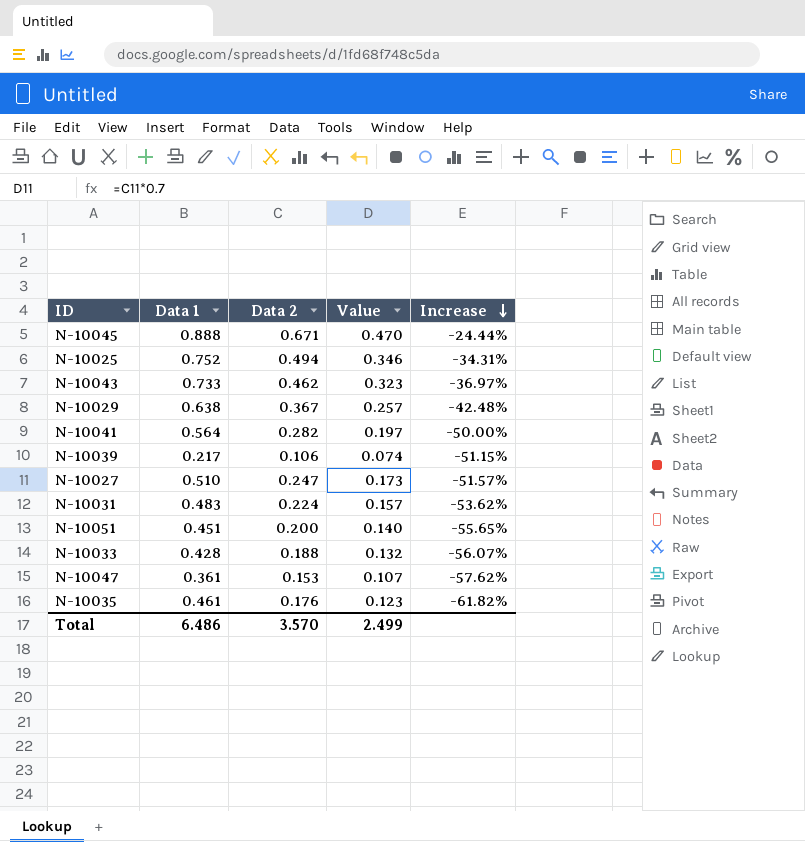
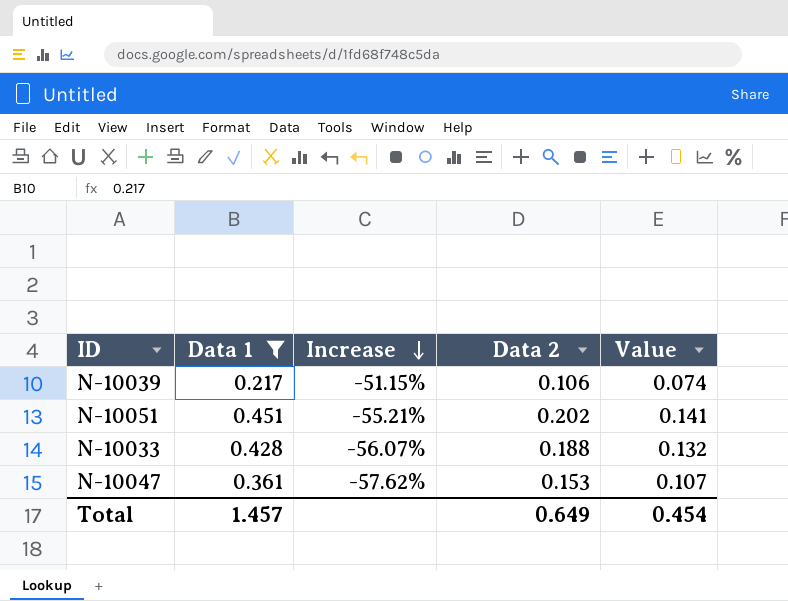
filter: none -> Data 1 <= 0.451
column Increase | position: 5 -> 3
N-10051 | Increase: -55.65% -> -55.21%
N-10051 | Data 2: 0.200 -> 0.202
N-10051 | Value: 0.140 -> 0.141
Total | Data 1: 6.486 -> 1.457
Total | Data 2: 3.570 -> 0.649
Total | Value: 2.499 -> 0.454

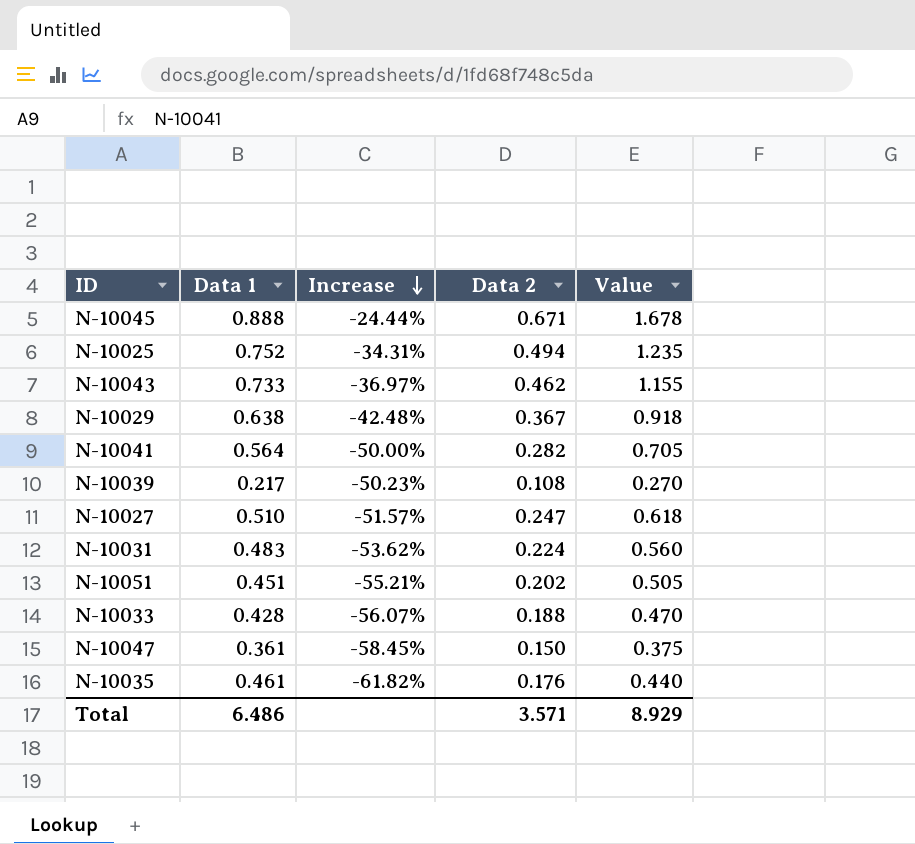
filter: Data 1 <= 0.451 -> none
column Value | formula: [Data 2] * 0.7 -> [Data 2] * 2.5
N-10039 | Increase: -51.15% -> -50.23%
N-10039 | Data 2: 0.106 -> 0.108
N-10047 | Increase: -57.62% -> -58.45%
N-10047 | Data 2: 0.153 -> 0.150
Total | Data 1: 1.457 -> 6.486
Total | Data 2: 0.649 -> 3.571
Total | Value: 0.454 -> 8.929

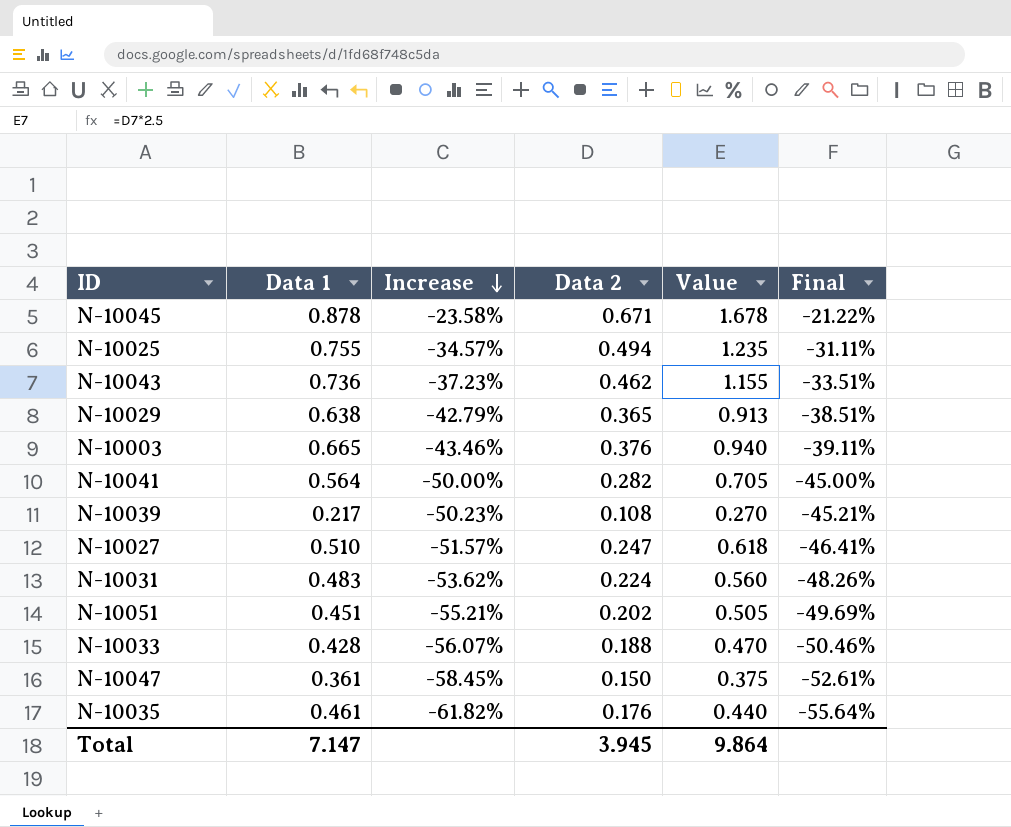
column Final | formula: none -> [Increase] * 0.9
N-10045 | Data 1: 0.888 -> 0.878
N-10045 | Increase: -24.44% -> -23.58%
N-10025 | Data 1: 0.752 -> 0.755
N-10025 | Increase: -34.31% -> -34.57%
N-10043 | Data 1: 0.733 -> 0.736
N-10043 | Increase: -36.97% -> -37.23%
N-10029 | Increase: -42.48% -> -42.79%
N-10029 | Data 2: 0.367 -> 0.365
N-10029 | Value: 0.918 -> 0.913
row N-10003: none -> 0.665 | -43.46% | 0.376 | 0.940 | -39.11%
Total | Data 1: 6.486 -> 7.147
Total | Data 2: 3.571 -> 3.945
Total | Value: 8.929 -> 9.864

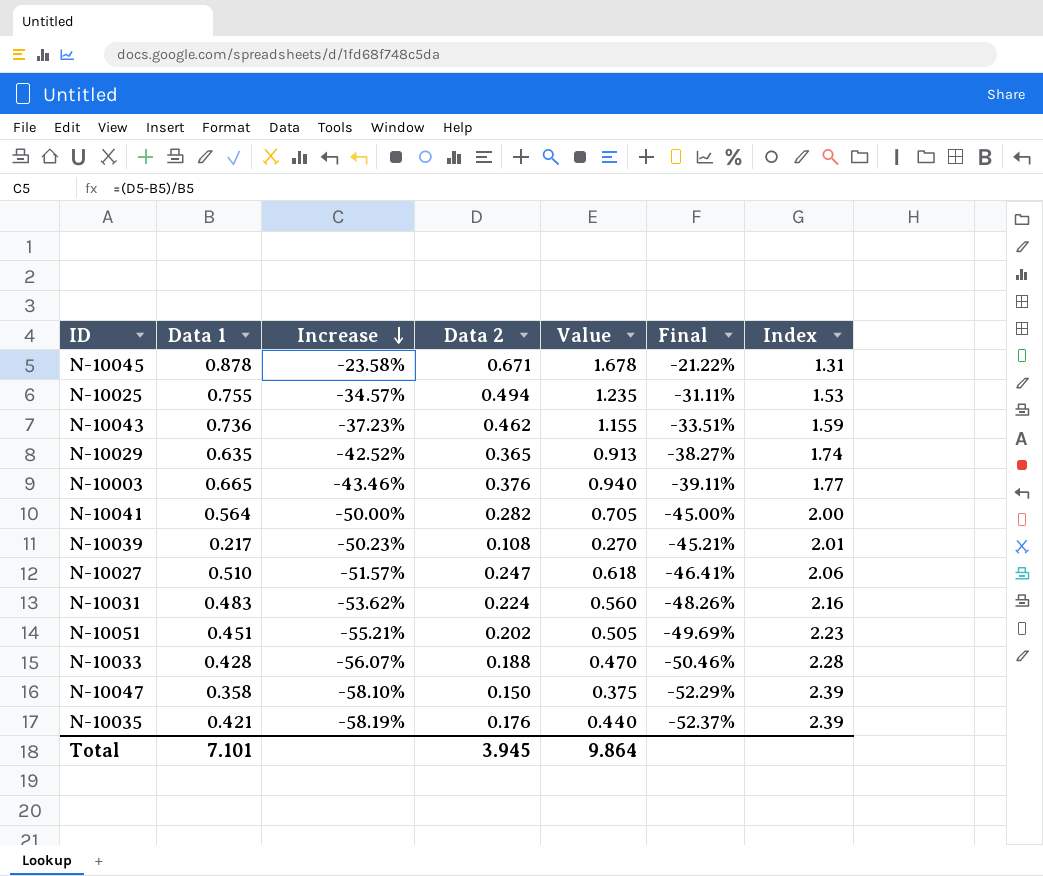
column Index | formula: none -> [Data 1] / [Data 2]
N-10029 | Data 1: 0.638 -> 0.635
N-10029 | Increase: -42.79% -> -42.52%
N-10029 | Final: -38.51% -> -38.27%
N-10047 | Data 1: 0.361 -> 0.358
N-10047 | Increase: -58.45% -> -58.10%
N-10047 | Final: -52.61% -> -52.29%
N-10035 | Data 1: 0.461 -> 0.421
N-10035 | Increase: -61.82% -> -58.19%
N-10035 | Final: -55.64% -> -52.37%
Total | Data 1: 7.147 -> 7.101

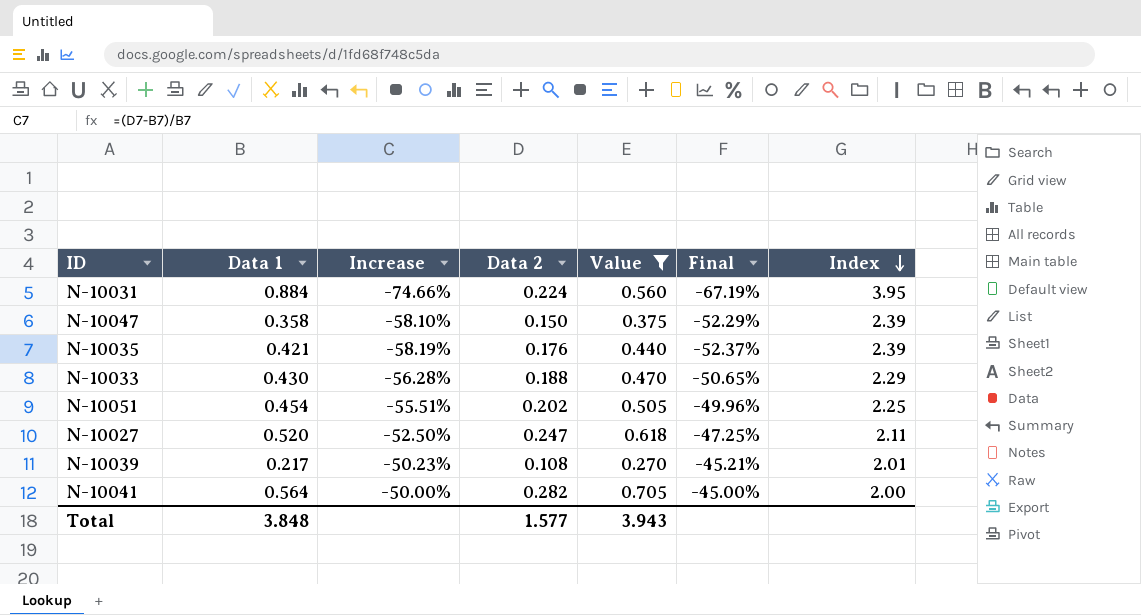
filter: none -> Value <= 0.705
row order: Increase descending -> Index descending
N-10031 | Data 1: 0.483 -> 0.884
N-10031 | Increase: -53.62% -> -74.66%
N-10031 | Final: -48.26% -> -67.19%
N-10031 | Index: 2.16 -> 3.95
N-10033 | Data 1: 0.428 -> 0.430
N-10033 | Increase: -56.07% -> -56.28%
N-10033 | Final: -50.46% -> -50.65%
N-10033 | Index: 2.28 -> 2.29
N-10051 | Data 1: 0.451 -> 0.454
N-10051 | Increase: -55.21% -> -55.51%
N-10051 | Final: -49.69% -> -49.96%
N-10051 | Index: 2.23 -> 2.25
N-10027 | Data 1: 0.510 -> 0.520
N-10027 | Increase: -51.57% -> -52.50%
N-10027 | Final: -46.41% -> -47.25%
N-10027 | Index: 2.06 -> 2.11
Total | Data 1: 7.101 -> 3.848
Total | Data 2: 3.945 -> 1.577
Total | Value: 9.864 -> 3.943

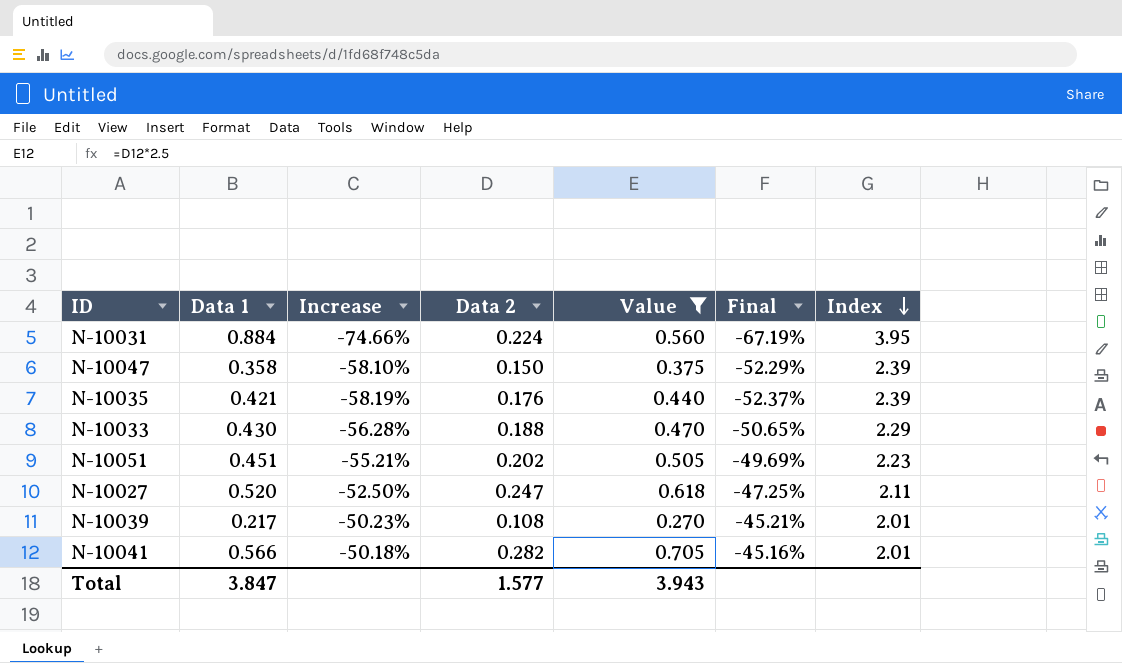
N-10051 | Data 1: 0.454 -> 0.451
N-10051 | Increase: -55.51% -> -55.21%
N-10051 | Final: -49.96% -> -49.69%
N-10051 | Index: 2.25 -> 2.23
N-10041 | Data 1: 0.564 -> 0.566
N-10041 | Increase: -50.00% -> -50.18%
N-10041 | Final: -45.00% -> -45.16%
N-10041 | Index: 2.00 -> 2.01
Total | Data 1: 3.848 -> 3.847

